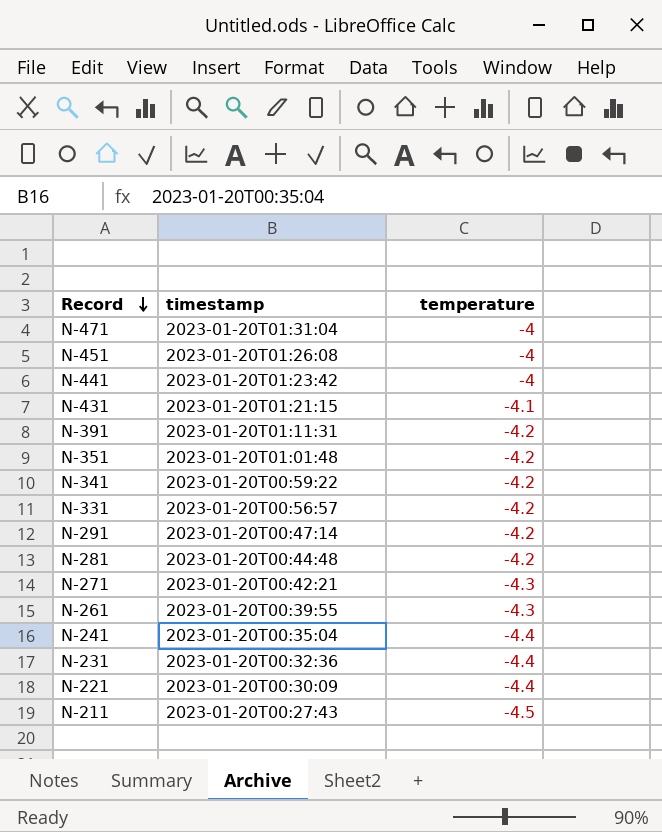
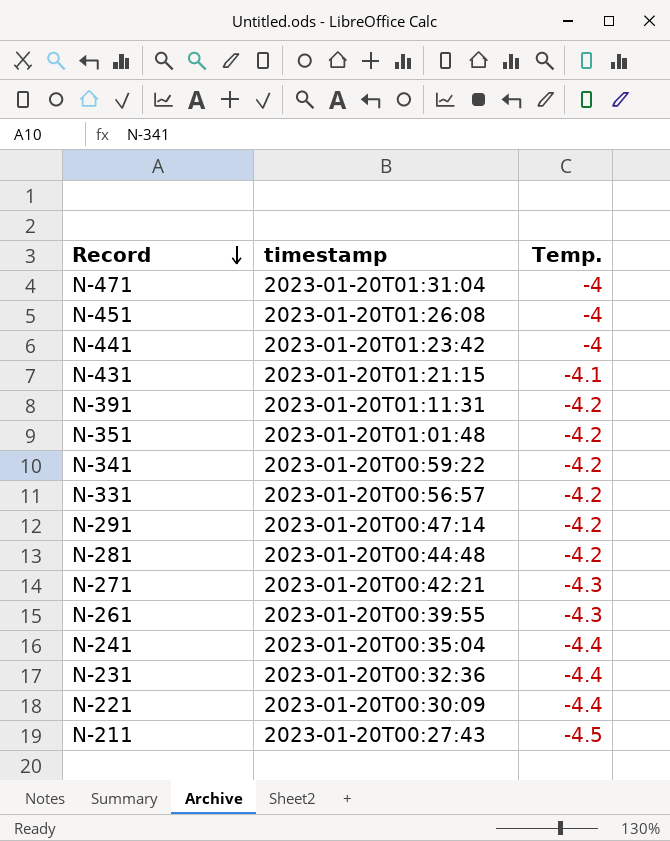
column name: temperature -> Temp.

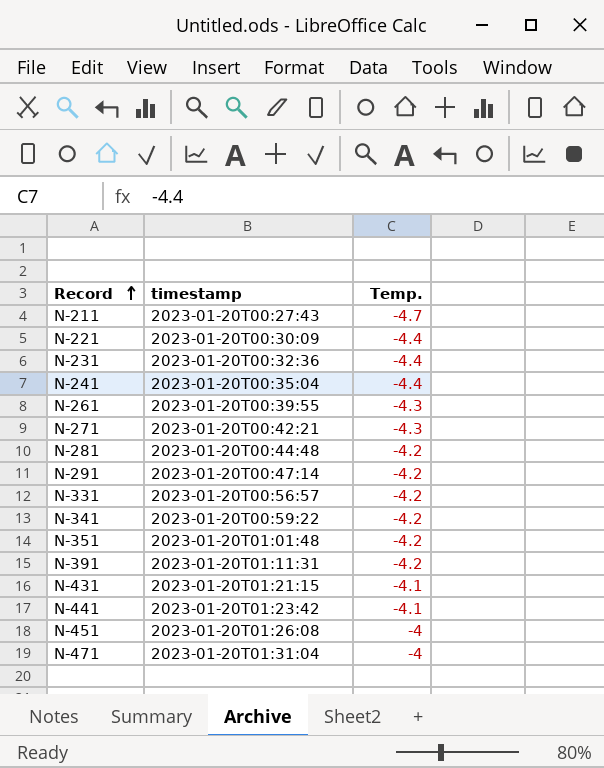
row order: Record descending -> Record ascending
N-211 | Temp.: -4.5 -> -4.7
N-441 | Temp.: -4 -> -4.1

